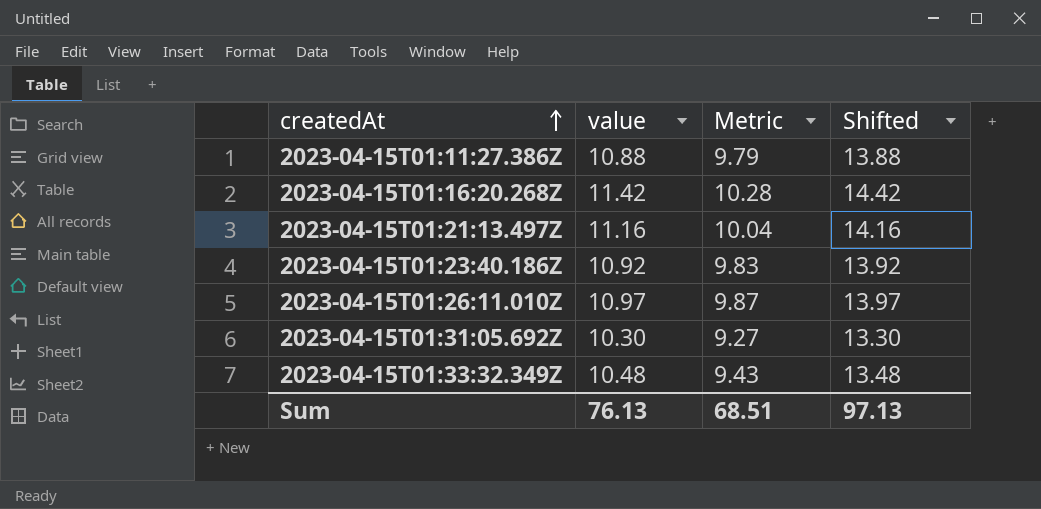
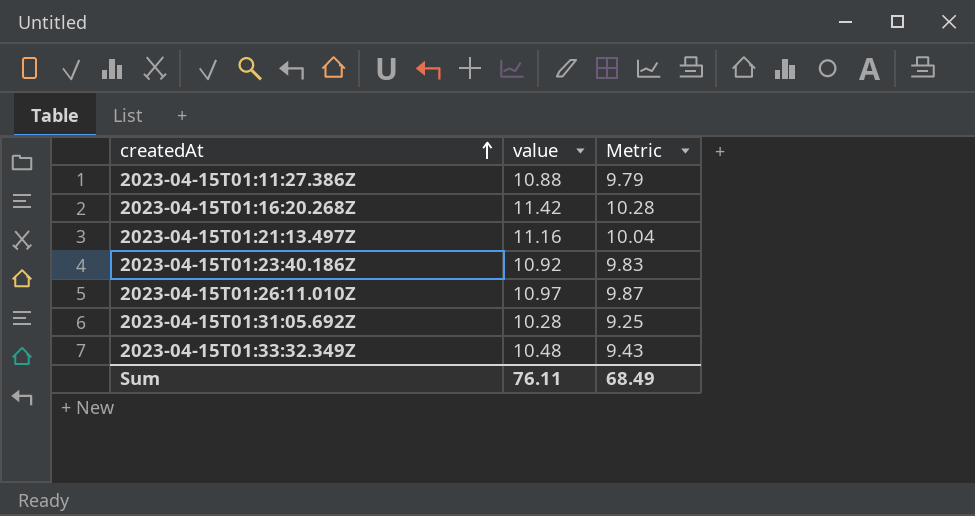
column Shifted | formula: [value] + 3 -> none
2023-04-15T01:31:05.692Z | value: 10.30 -> 10.28
2023-04-15T01:31:05.692Z | Metric: 9.27 -> 9.25
Sum | value: 76.13 -> 76.11
Sum | Metric: 68.51 -> 68.49

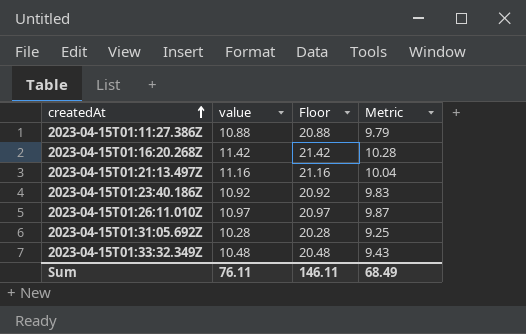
column Floor | formula: none -> [value] + 10

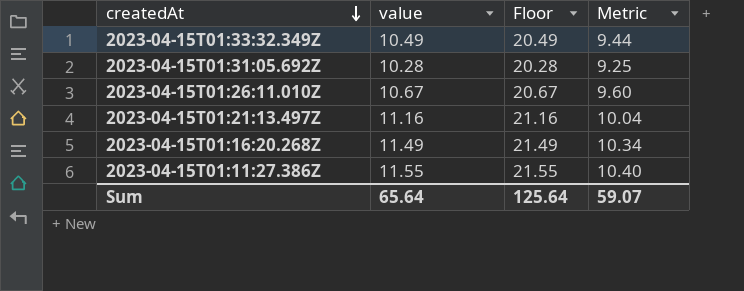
row order: createdAt ascending -> createdAt descending
row 2023-04-15T01:23:40.186Z: 10.92 | 20.92 | 9.83 -> none
2023-04-15T01:33:32.349Z | value: 10.48 -> 10.49
2023-04-15T01:33:32.349Z | Floor: 20.48 -> 20.49
2023-04-15T01:33:32.349Z | Metric: 9.43 -> 9.44
2023-04-15T01:26:11.010Z | value: 10.97 -> 10.67
2023-04-15T01:26:11.010Z | Floor: 20.97 -> 20.67
2023-04-15T01:26:11.010Z | Metric: 9.87 -> 9.60
2023-04-15T01:16:20.268Z | value: 11.42 -> 11.49
2023-04-15T01:16:20.268Z | Floor: 21.42 -> 21.49
2023-04-15T01:16:20.268Z | Metric: 10.28 -> 10.34
2023-04-15T01:11:27.386Z | value: 10.88 -> 11.55
2023-04-15T01:11:27.386Z | Floor: 20.88 -> 21.55
2023-04-15T01:11:27.386Z | Metric: 9.79 -> 10.40
Sum | value: 76.11 -> 65.64
Sum | Floor: 146.11 -> 125.64
Sum | Metric: 68.49 -> 59.07

